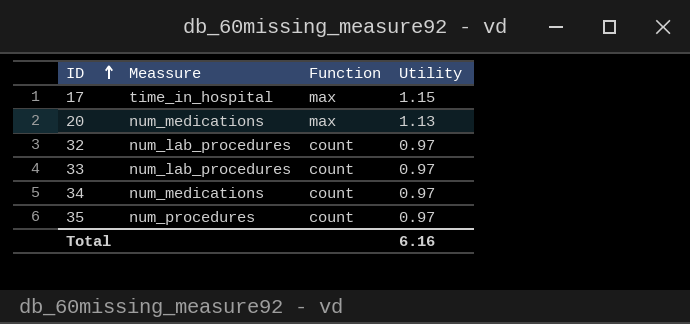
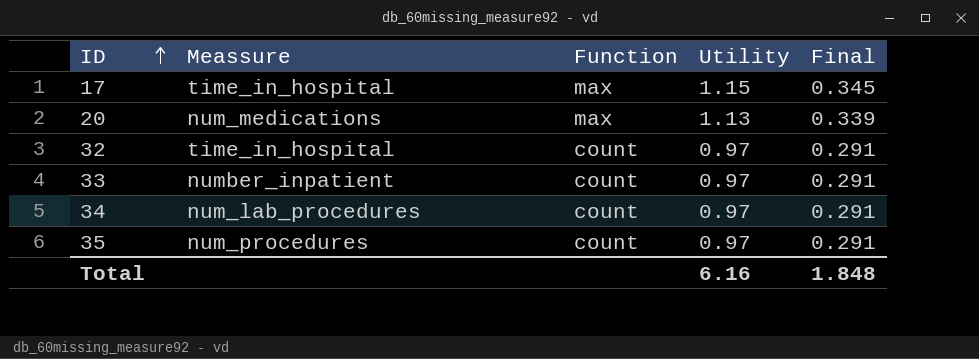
column Final | formula: none -> [Utility] * 0.3
32 | Meassure: num_lab_procedures -> time_in_hospital
33 | Meassure: num_lab_procedures -> number_inpatient
34 | Meassure: num_medications -> num_lab_procedures

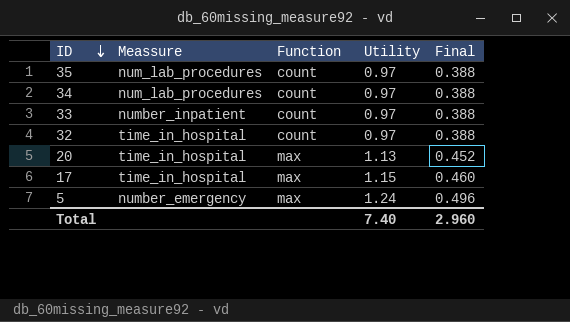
row order: ID ascending -> ID descending
column Final | formula: [Utility] * 0.3 -> [Utility] * 0.4
35 | Meassure: num_procedures -> num_lab_procedures
20 | Meassure: num_medications -> time_in_hospital
row 5: none -> number_emergency | max | 1.24 | 0.496
Total | Utility: 6.16 -> 7.40
Total | Final: 1.848 -> 2.960

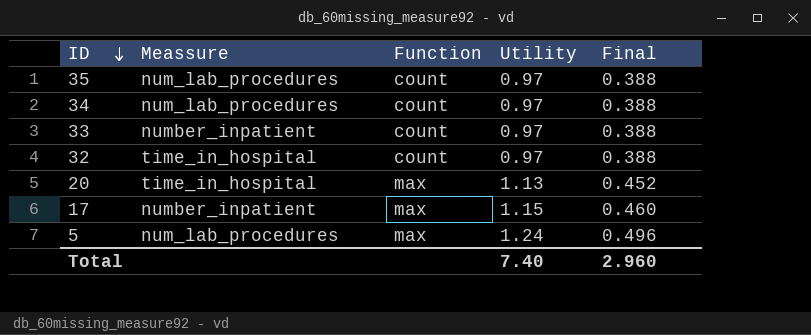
17 | Meassure: time_in_hospital -> number_inpatient
5 | Meassure: number_emergency -> num_lab_procedures

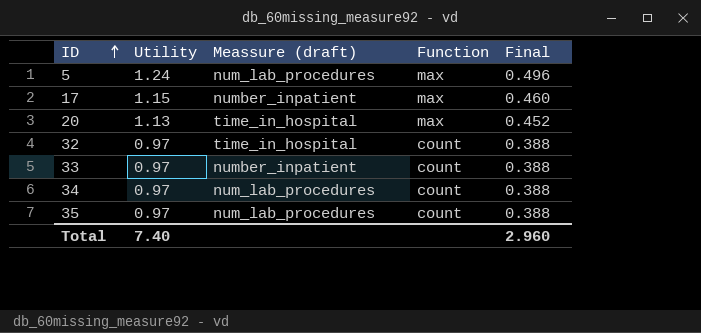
row order: ID descending -> ID ascending
column Utility | position: 4 -> 2
column name: Meassure -> Meassure (draft)

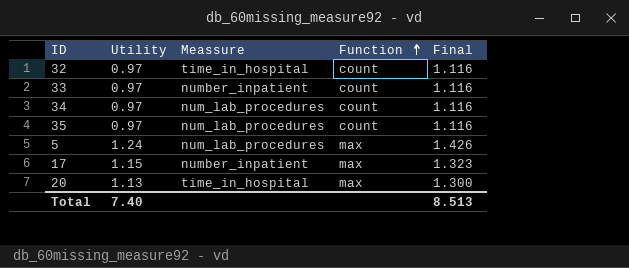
row order: ID ascending -> Function ascending
column name: Meassure (draft) -> Meassure
column Final | formula: [Utility] * 0.4 -> [Utility] * 1.15
Total | Final: 2.960 -> 8.513

